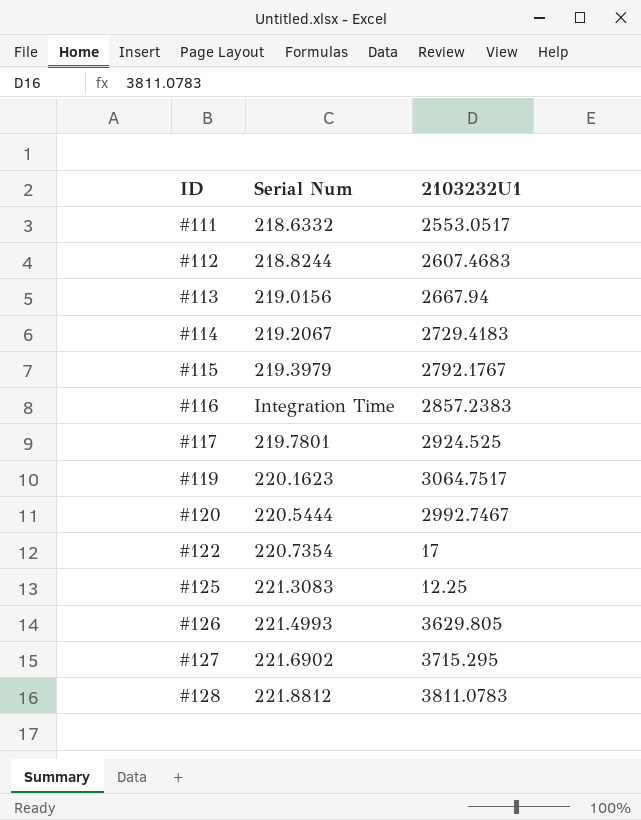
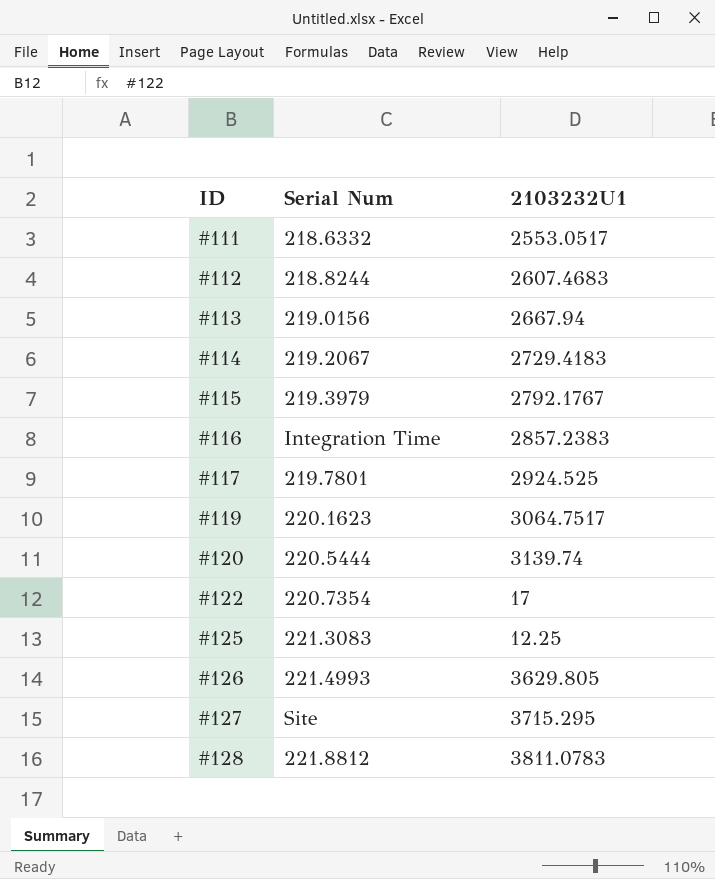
#120 | 2103232U1: 2992.7467 -> 3139.74
#127 | Serial Num: 221.6902 -> Site

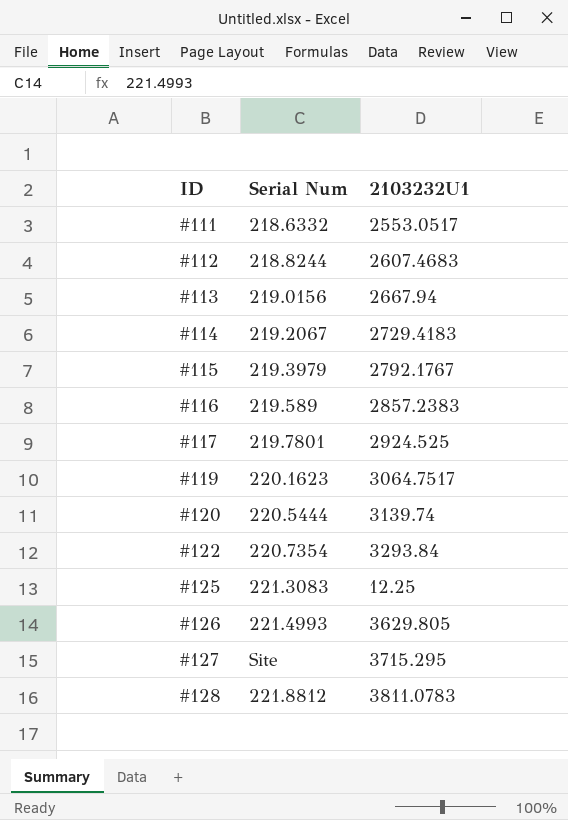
#116 | Serial Num: Integration Time -> 219.589
#122 | 2103232U1: 17 -> 3293.84

